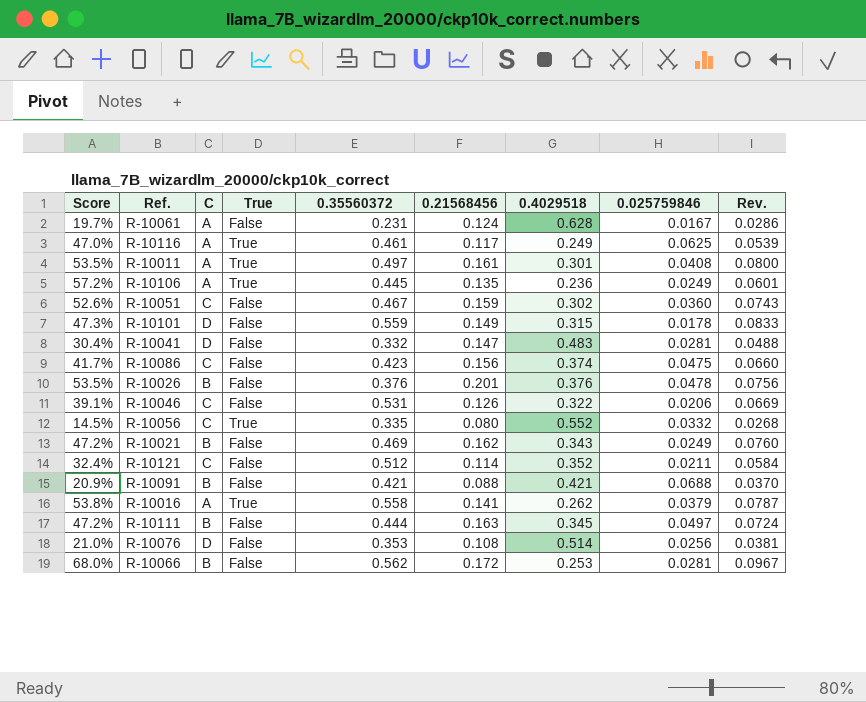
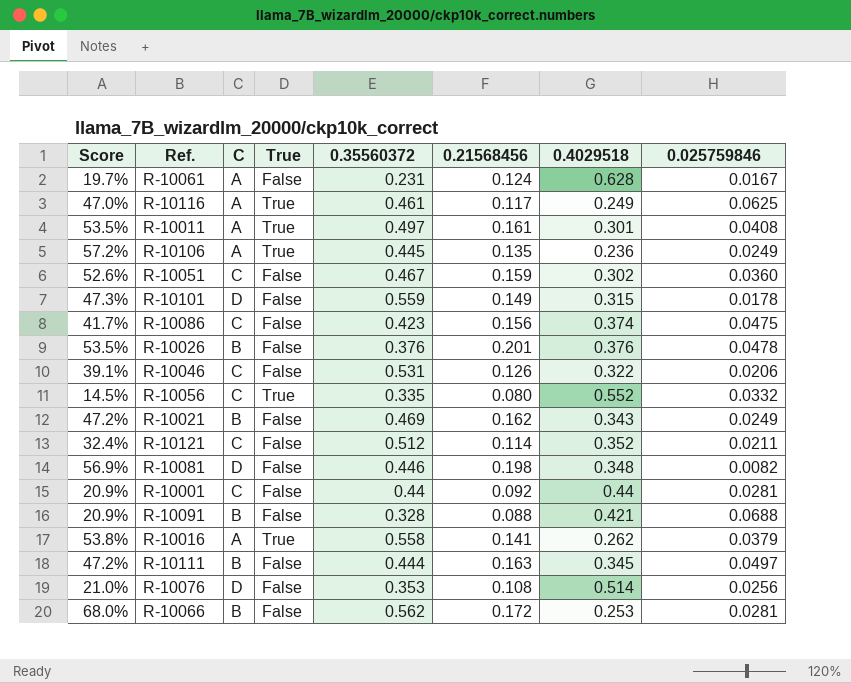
column Rev. | formula: [0.35560372] * [0.21568456] -> none
row R-10041: 30.4% | D | False | 0.332 | 0.147 | 0.483 | 0.0281 | 0.0488 -> none
row R-10081: none -> 56.9% | D | False | 0.446 | 0.198 | 0.348 | 0.0082
row R-10001: none -> 20.9% | C | False | 0.44 | 0.092 | 0.44 | 0.0281
R-10091 | 0.35560372: 0.421 -> 0.328

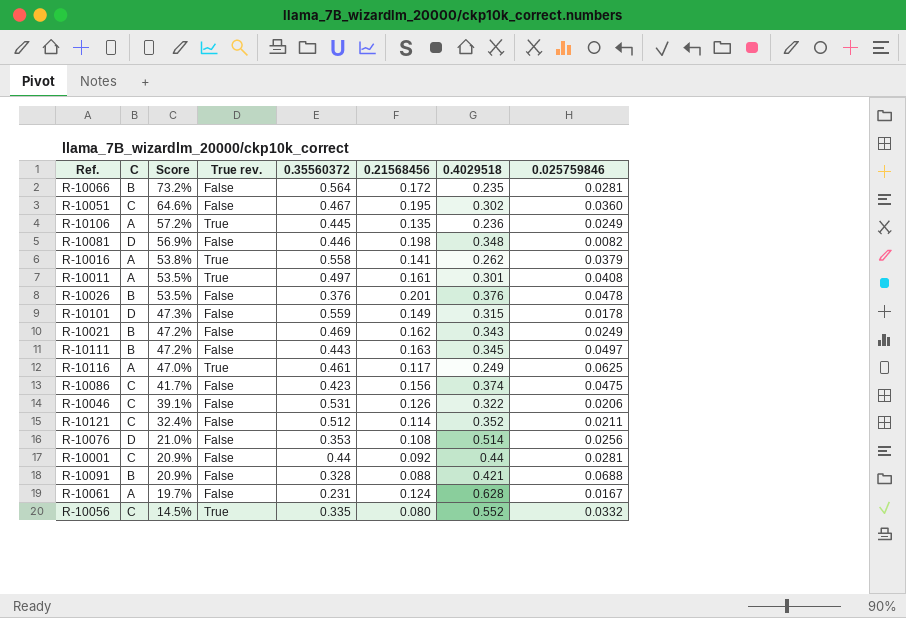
row order: none -> Score descending
column Score | position: 1 -> 3
column name: True -> True rev.
R-10066 | Score: 68.0% -> 73.2%
R-10066 | 0.35560372: 0.562 -> 0.564
R-10066 | 0.4029518: 0.253 -> 0.235
R-10051 | Score: 52.6% -> 64.6%
R-10051 | 0.21568456: 0.159 -> 0.195
R-10111 | 0.35560372: 0.444 -> 0.443

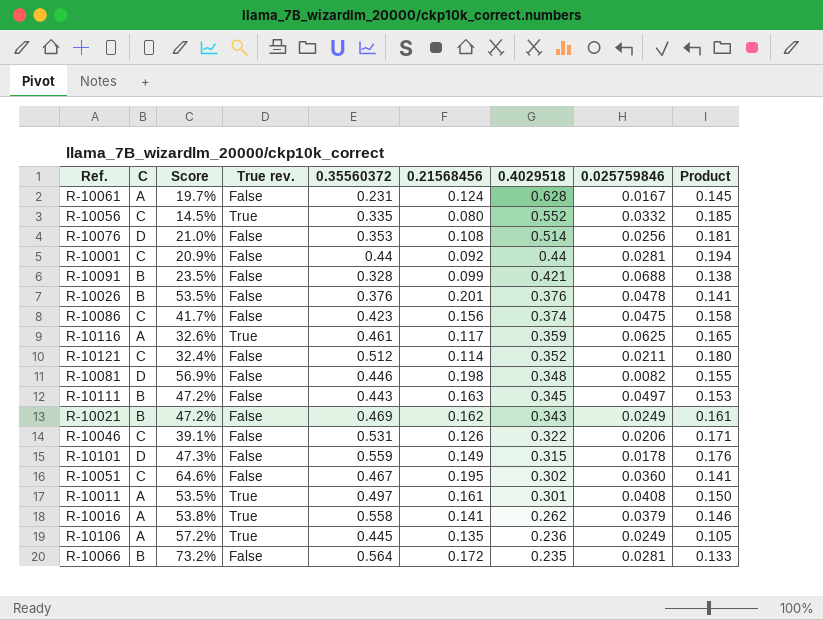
row order: Score descending -> 0.4029518 descending
column Product | formula: none -> [0.35560372] * [0.4029518]
R-10091 | Score: 20.9% -> 23.5%
R-10091 | 0.21568456: 0.088 -> 0.099
R-10116 | Score: 47.0% -> 32.6%
R-10116 | 0.4029518: 0.249 -> 0.359

